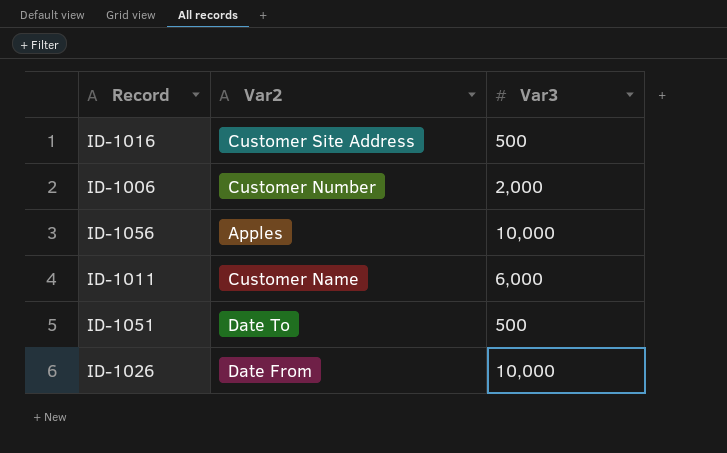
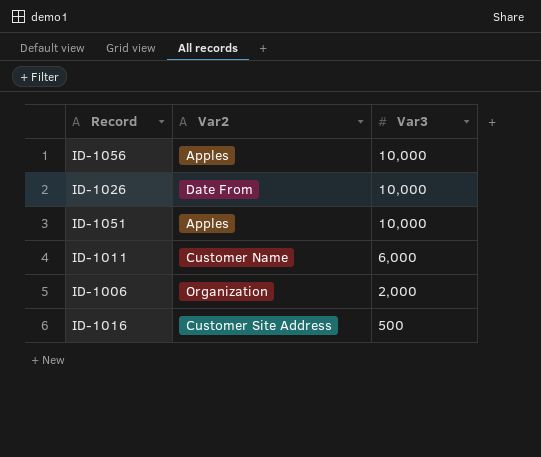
row order: none -> Var3 descending
ID-1051 | Var2: Date To -> Apples
ID-1051 | Var3: 500 -> 10,000
ID-1006 | Var2: Customer Number -> Organization

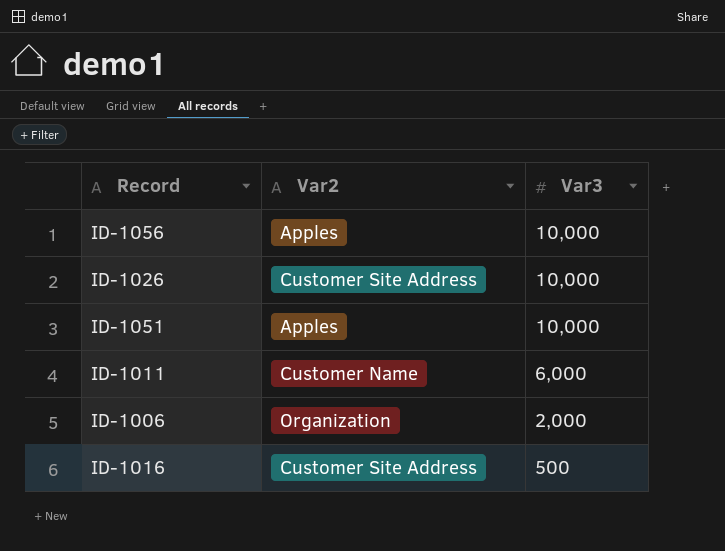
ID-1026 | Var2: Date From -> Customer Site Address

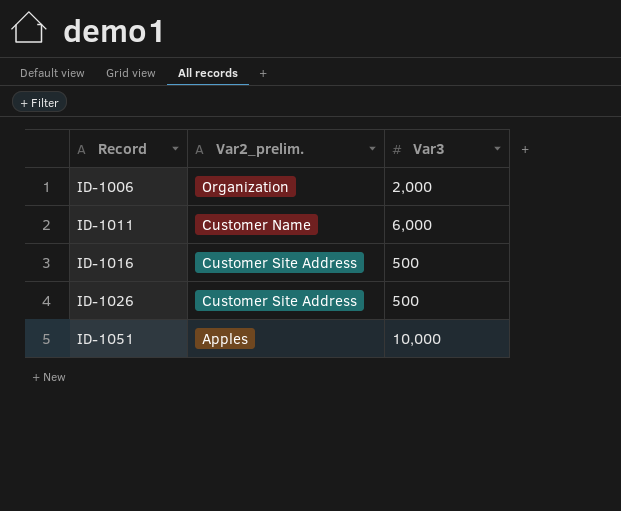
row order: Var3 descending -> Record ascending
column name: Var2 -> Var2_prelim.
row ID-1056: Apples | 10,000 -> none
ID-1026 | Var3: 10,000 -> 500

